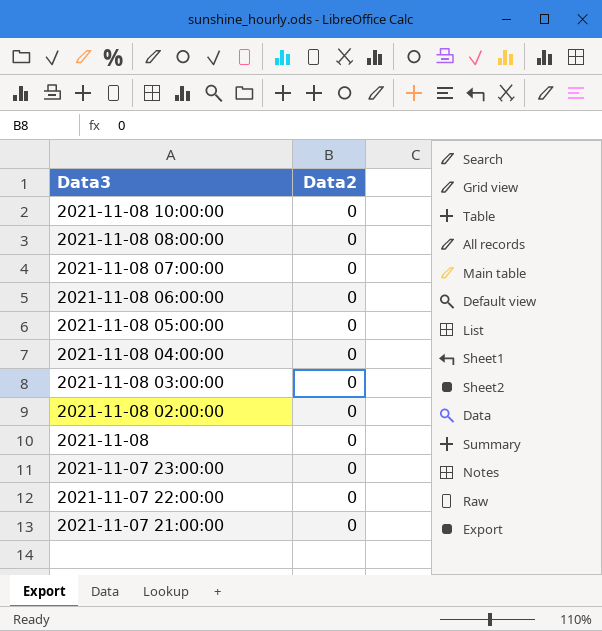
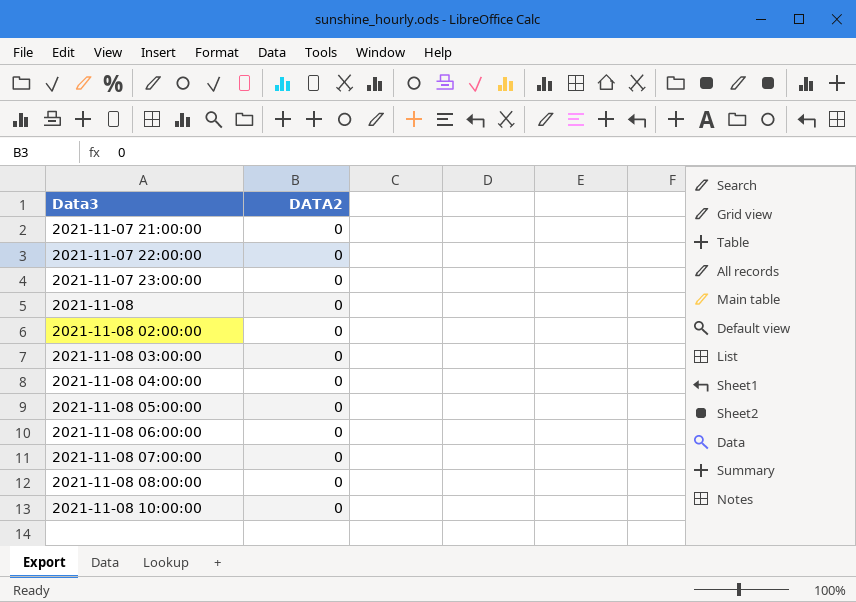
row order: Data3 descending -> Data3 ascending
column name: Data2 -> DATA2

